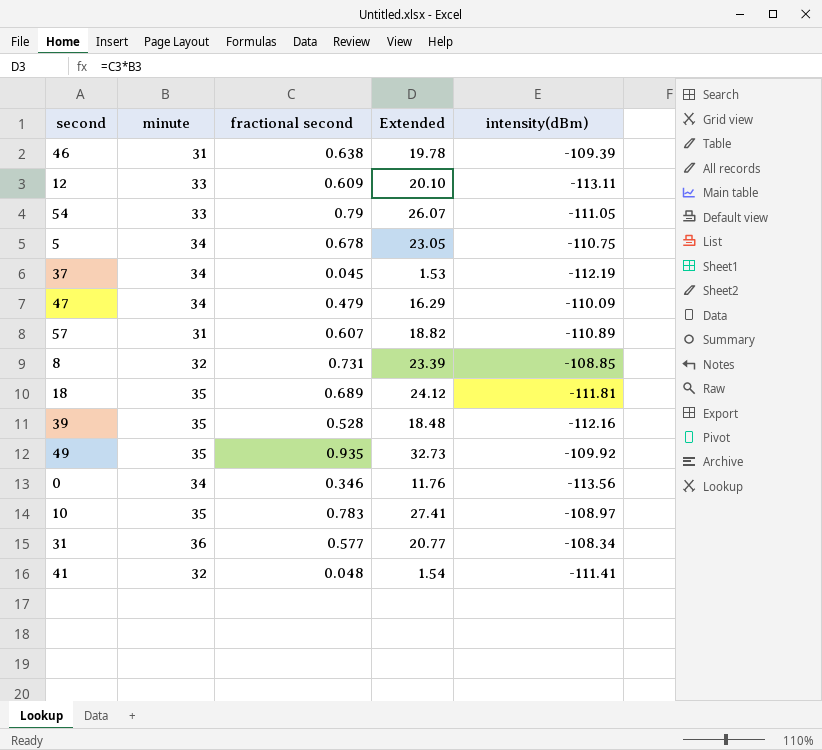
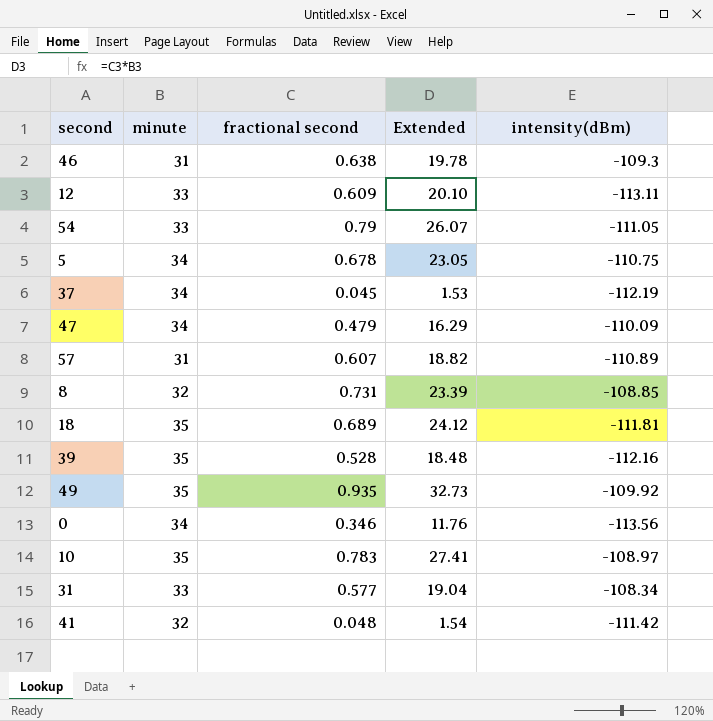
46 | intensity(dBm): -109.39 -> -109.3
31 | minute: 36 -> 33
31 | Extended: 20.77 -> 19.04
41 | intensity(dBm): -111.41 -> -111.42

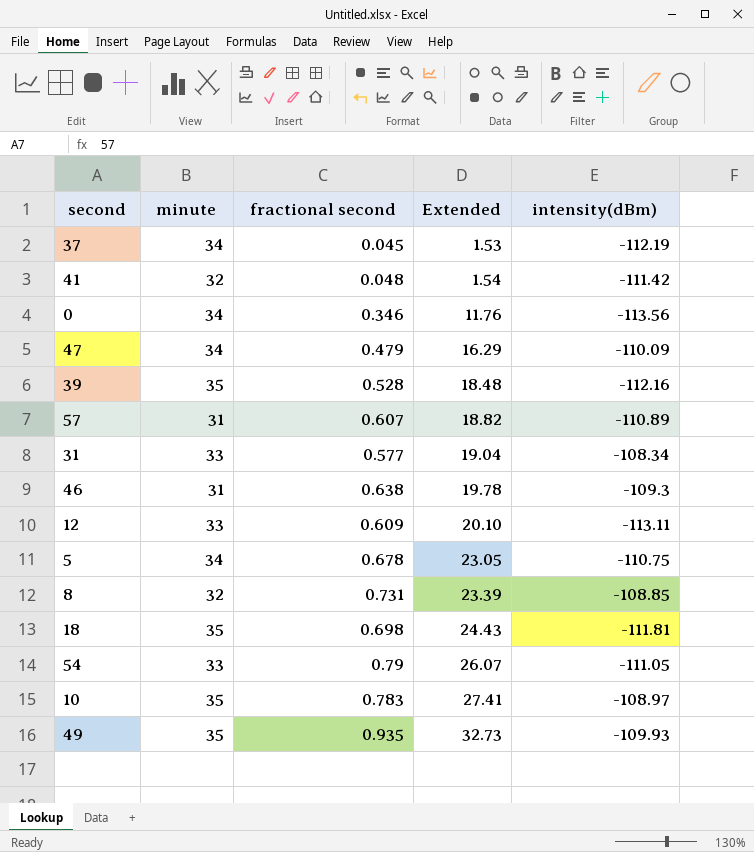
row order: none -> Extended ascending
18 | fractional second: 0.689 -> 0.698
18 | Extended: 24.12 -> 24.43
49 | intensity(dBm): -109.92 -> -109.93

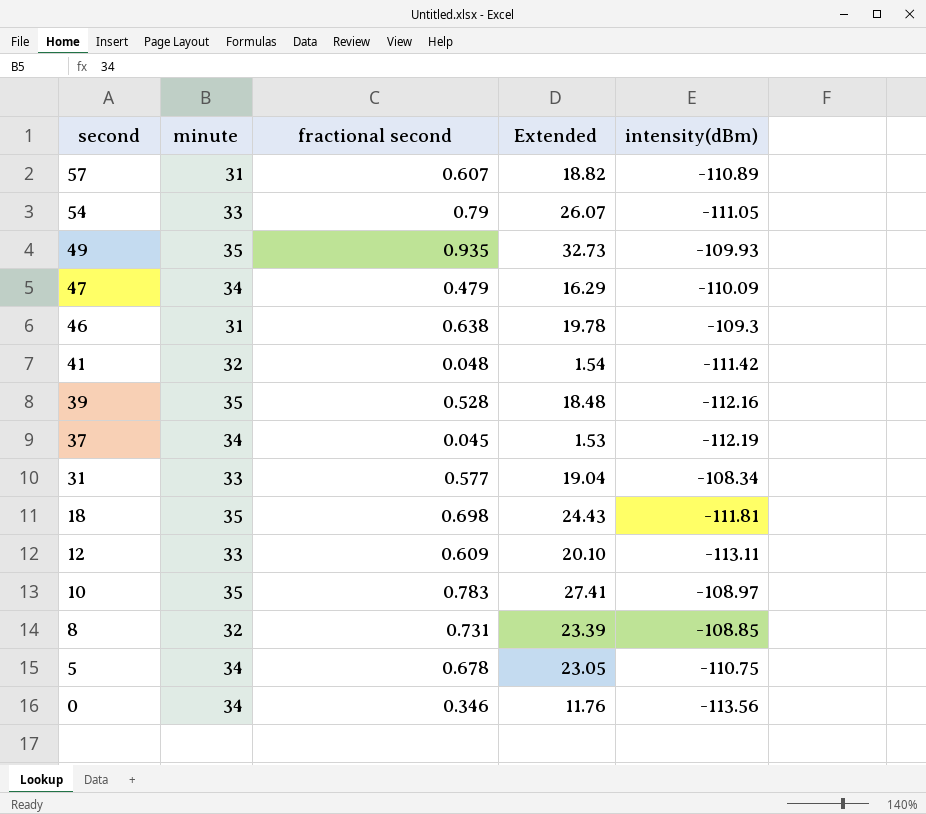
row order: Extended ascending -> second descending

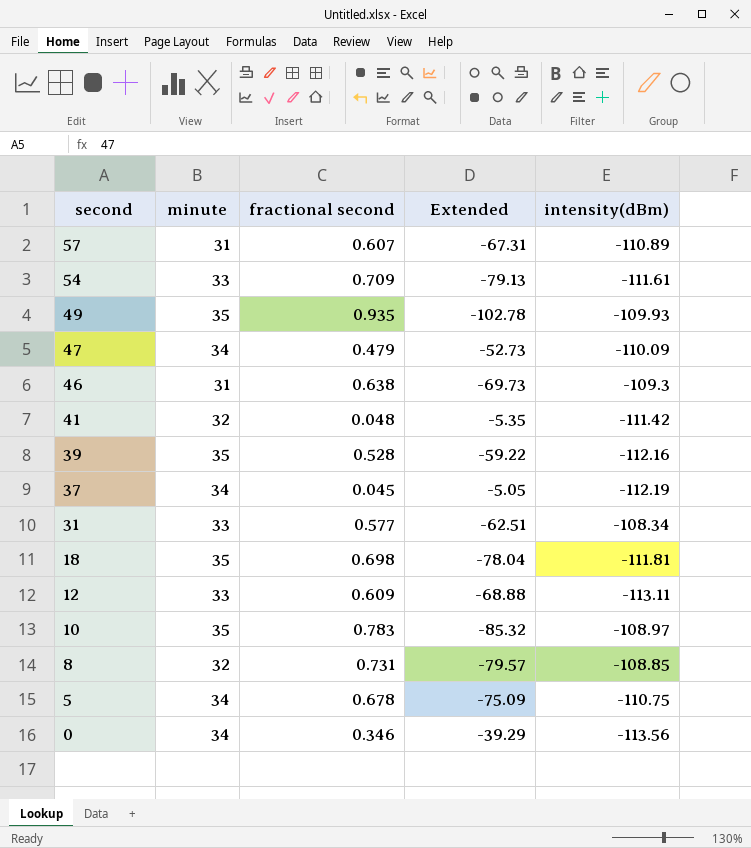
column Extended | formula: [minute] * [fractional second] -> [fractional second] * [intensity(dBm)]
54 | fractional second: 0.79 -> 0.709
54 | intensity(dBm): -111.05 -> -111.61

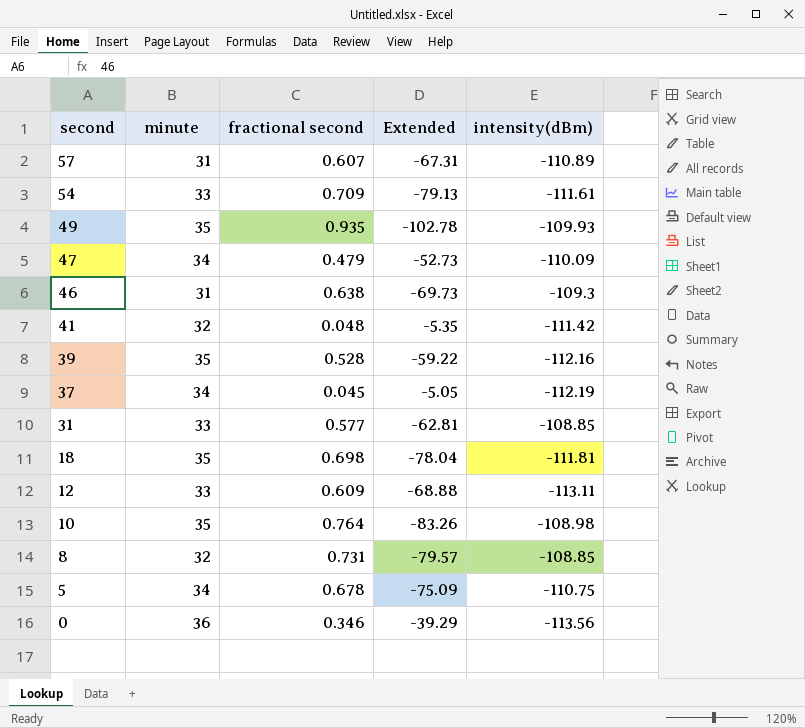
31 | Extended: -62.51 -> -62.81
31 | intensity(dBm): -108.34 -> -108.85
10 | fractional second: 0.783 -> 0.764
10 | Extended: -85.32 -> -83.26
10 | intensity(dBm): -108.97 -> -108.98
0 | minute: 34 -> 36

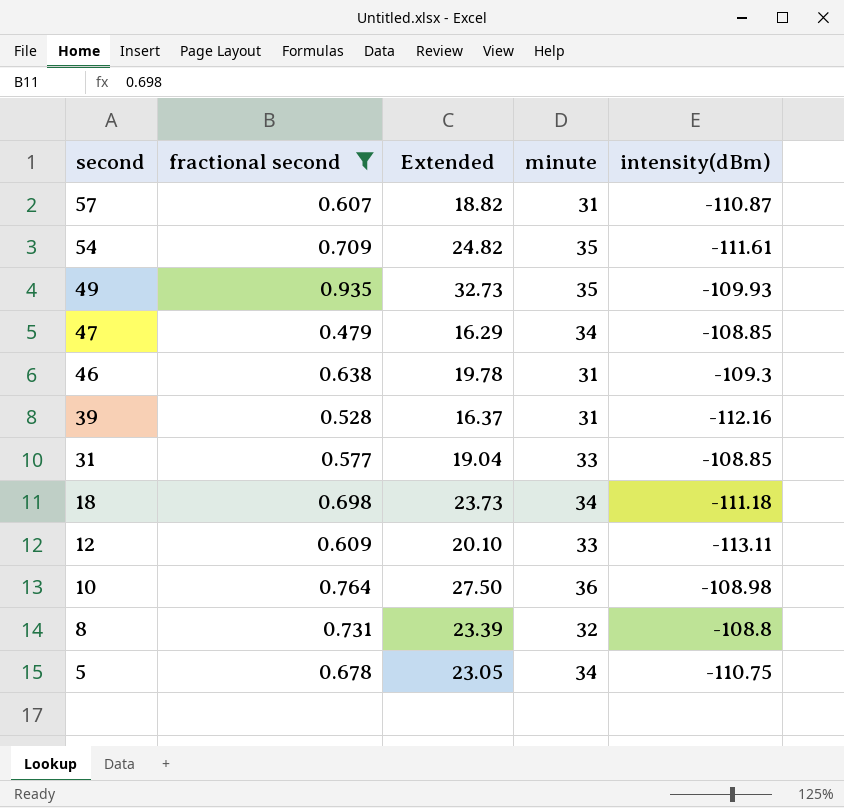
filter: none -> fractional second >= 0.479
column Extended | formula: [fractional second] * [intensity(dBm)] -> [fractional second] * [minute]
column minute | position: 2 -> 4
57 | intensity(dBm): -110.89 -> -110.87
54 | minute: 33 -> 35
47 | intensity(dBm): -110.09 -> -108.85
39 | minute: 35 -> 31
18 | minute: 35 -> 34
18 | intensity(dBm): -111.81 -> -111.18
10 | minute: 35 -> 36
8 | intensity(dBm): -108.85 -> -108.8

